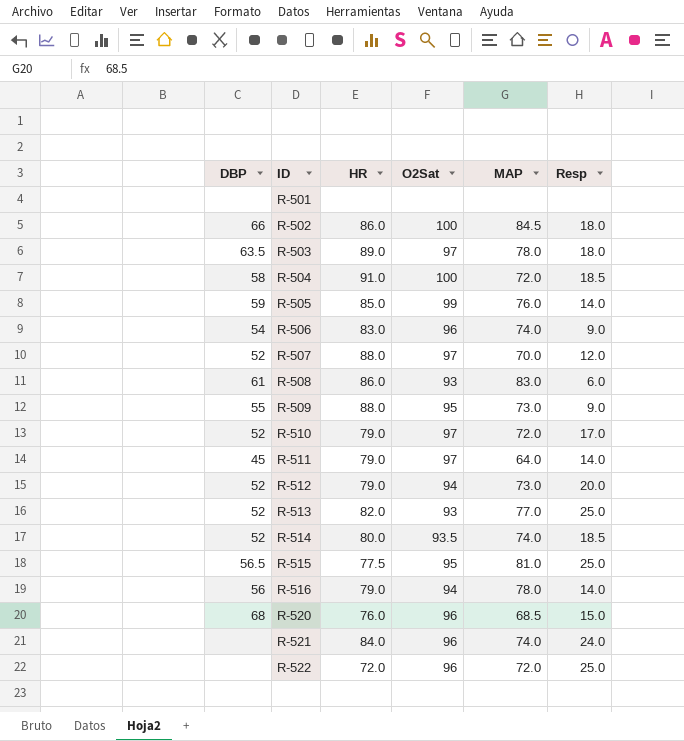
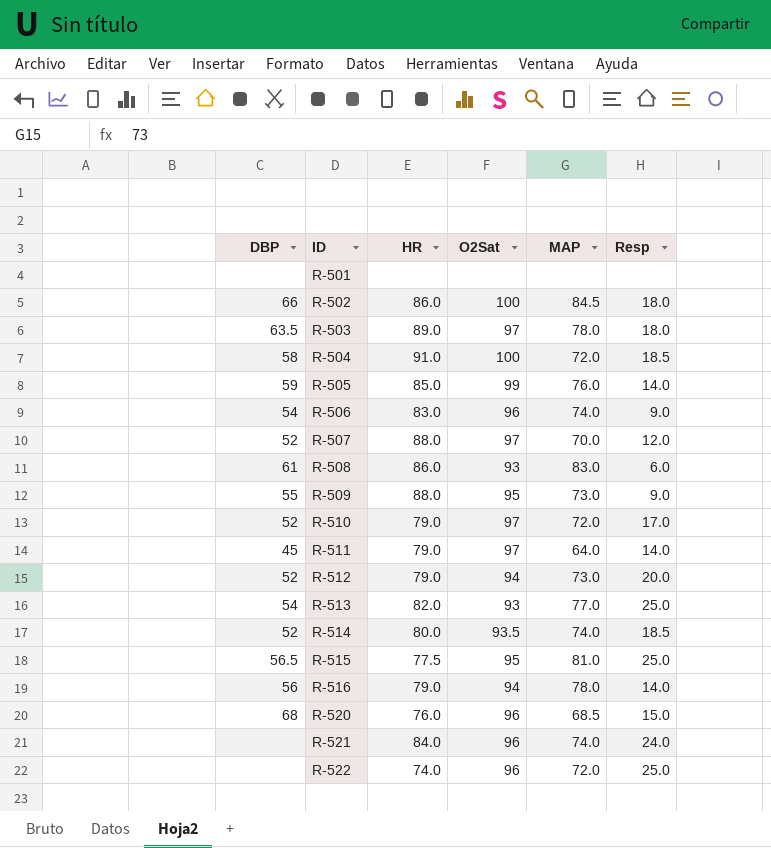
R-513 | DBP: 52 -> 54
R-522 | HR: 72.0 -> 74.0

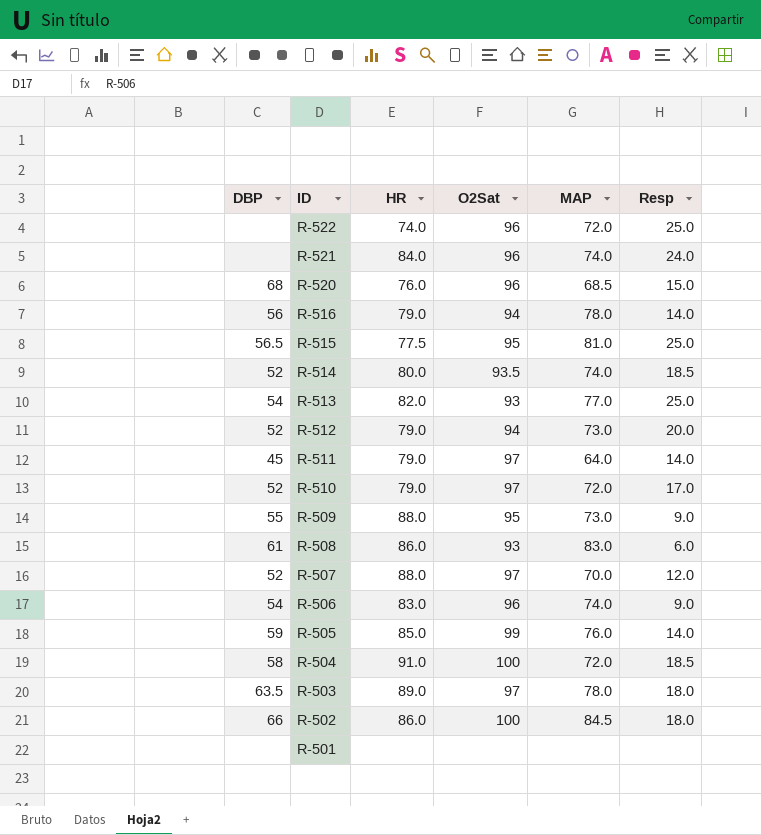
row order: ID ascending -> ID descending

